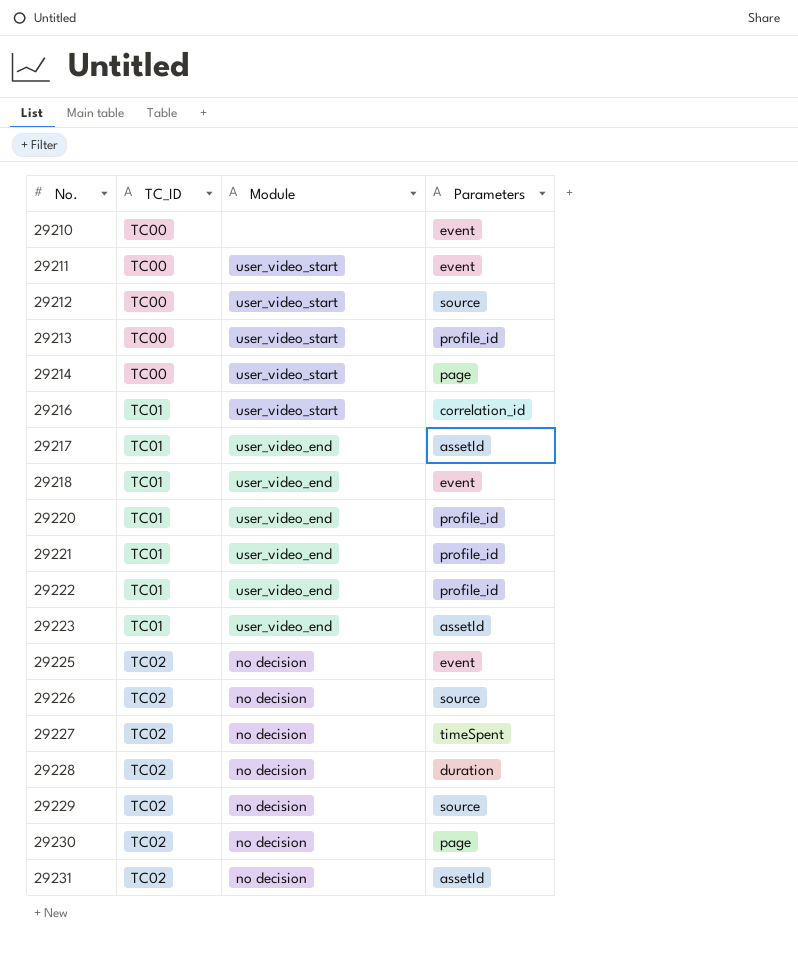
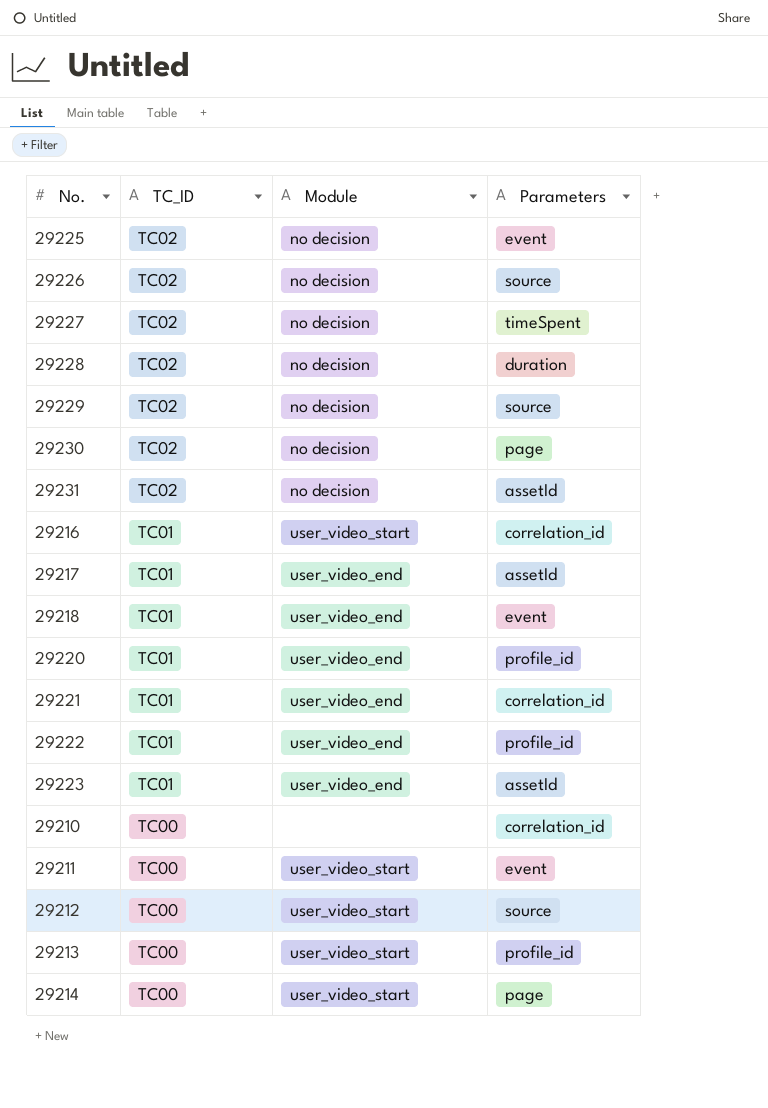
row order: No. ascending -> TC_ID descending
29221 | Parameters: profile_id -> correlation_id
29210 | Parameters: event -> correlation_id

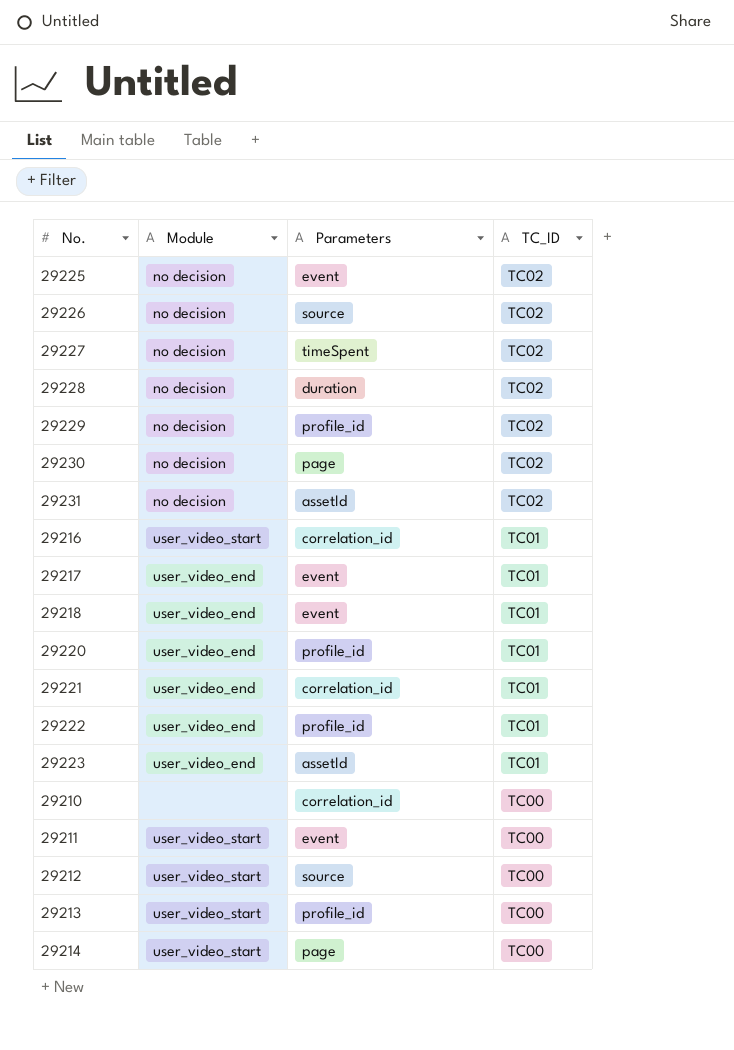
column TC_ID | position: 2 -> 4
29229 | Parameters: source -> profile_id
29217 | Parameters: assetId -> event

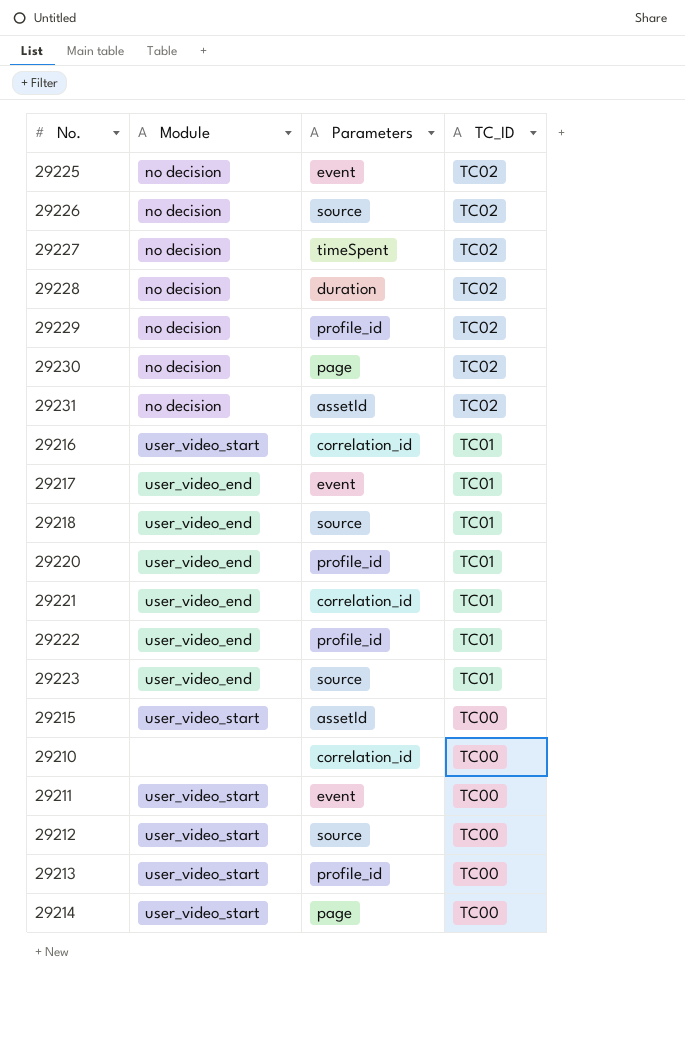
29218 | Parameters: event -> source
29223 | Parameters: assetId -> source
row 29215: none -> user_video_start | assetId | TC00

